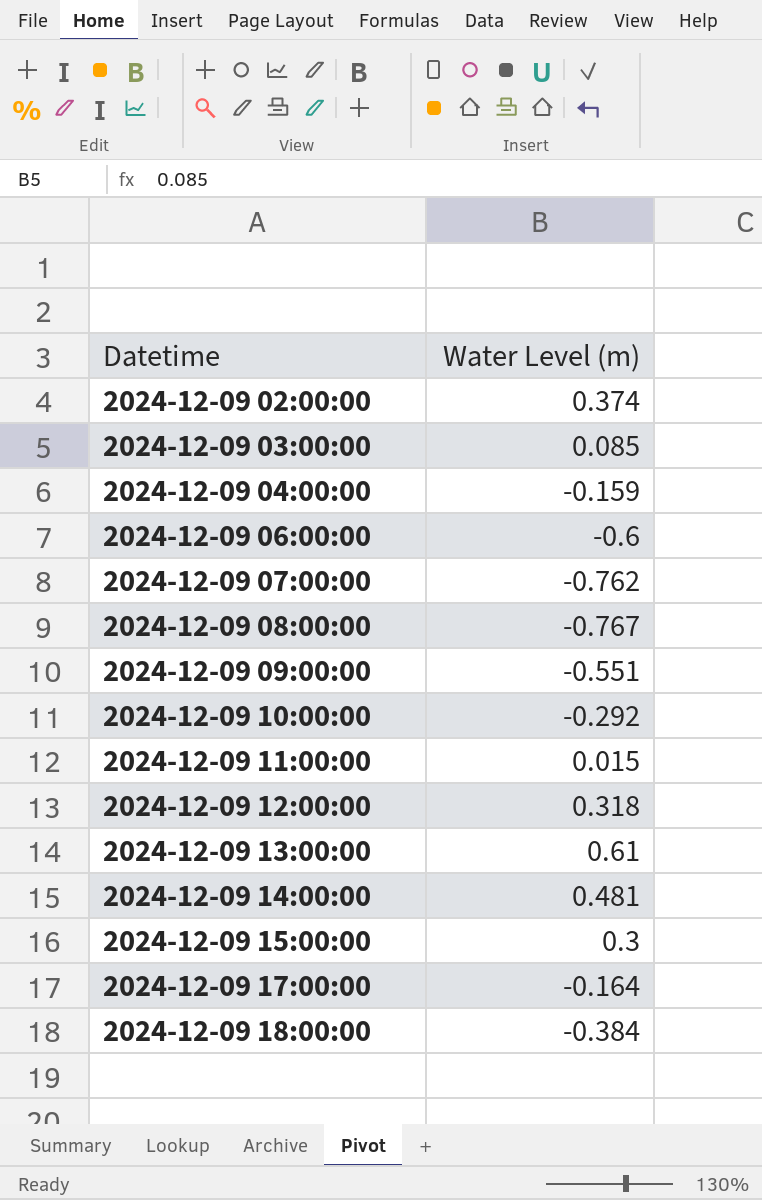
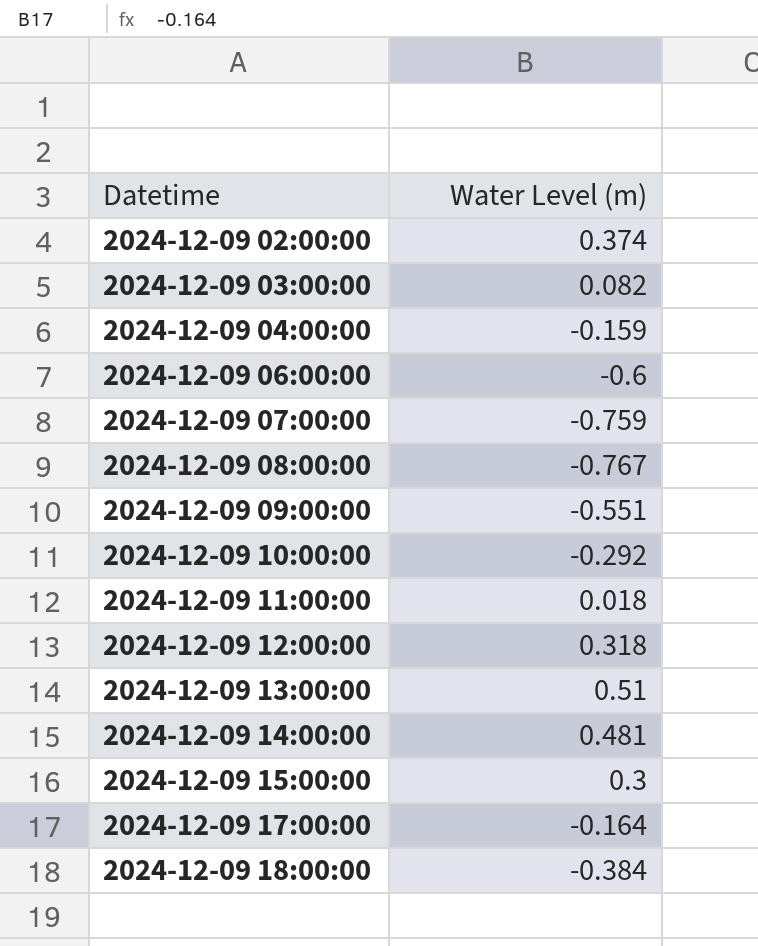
2024-12-09 03:00:00 | Water Level (m): 0.085 -> 0.082
2024-12-09 07:00:00 | Water Level (m): -0.762 -> -0.759
2024-12-09 11:00:00 | Water Level (m): 0.015 -> 0.018
2024-12-09 13:00:00 | Water Level (m): 0.61 -> 0.51

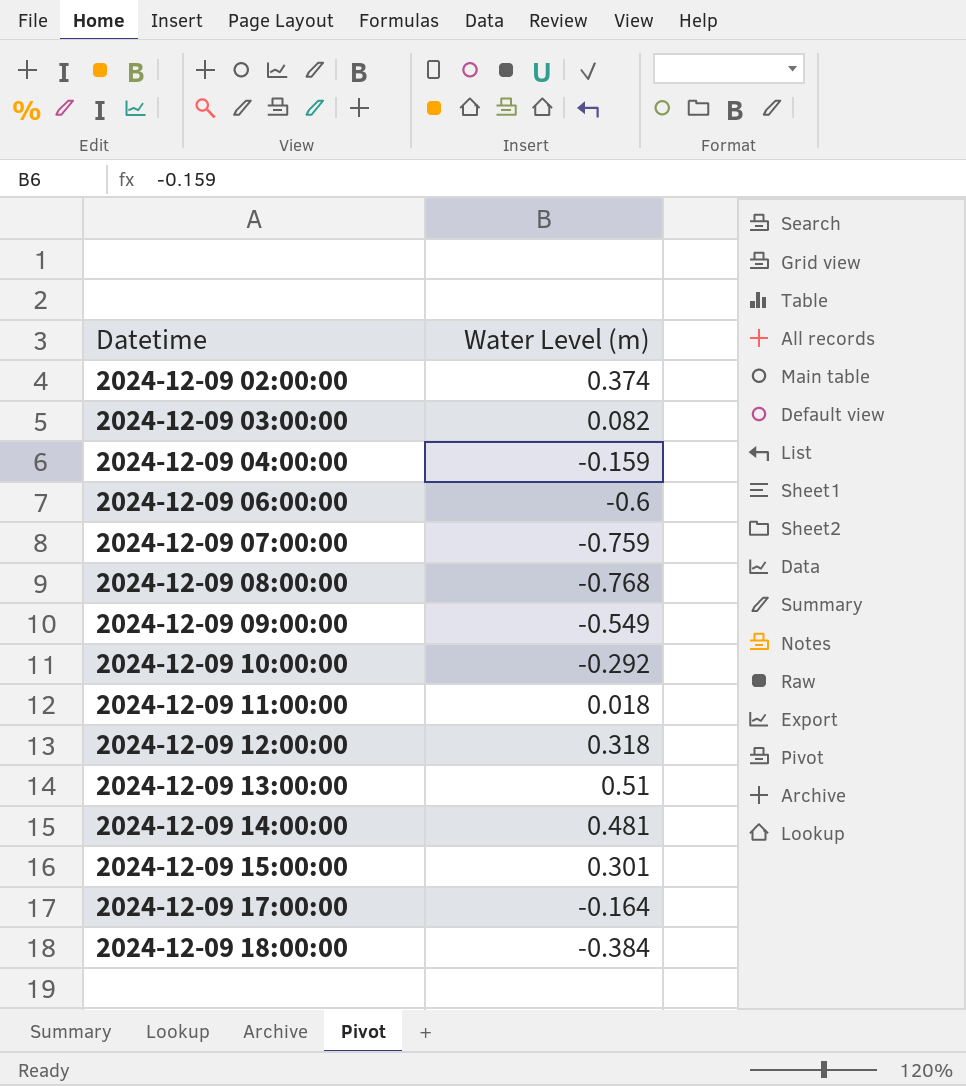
2024-12-09 08:00:00 | Water Level (m): -0.767 -> -0.768
2024-12-09 09:00:00 | Water Level (m): -0.551 -> -0.549
2024-12-09 15:00:00 | Water Level (m): 0.3 -> 0.301

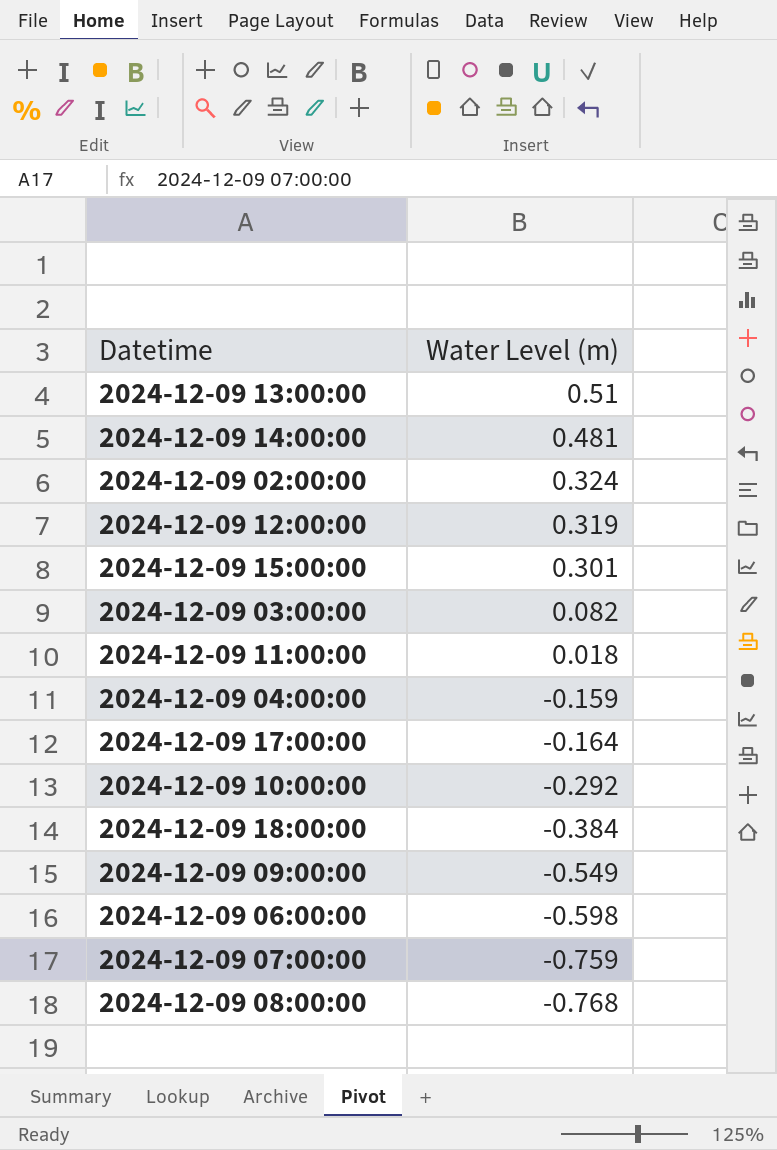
row order: Datetime ascending -> Water Level (m) descending
2024-12-09 02:00:00 | Water Level (m): 0.374 -> 0.324
2024-12-09 12:00:00 | Water Level (m): 0.318 -> 0.319
2024-12-09 06:00:00 | Water Level (m): -0.6 -> -0.598

